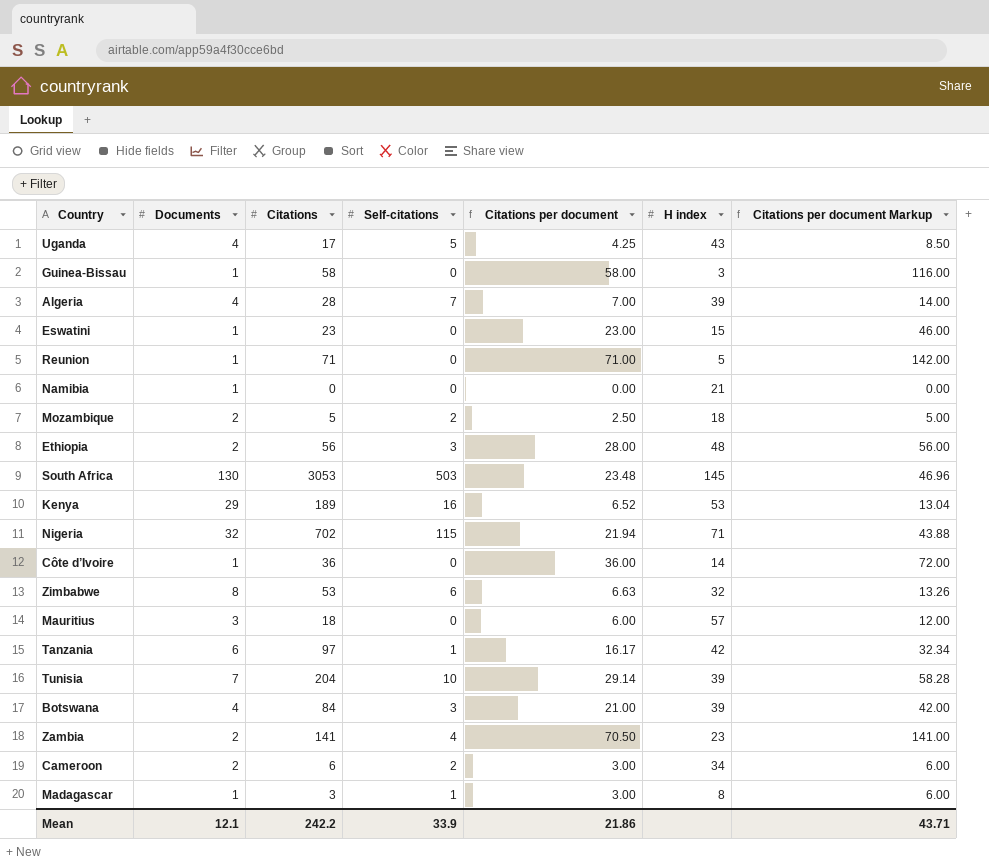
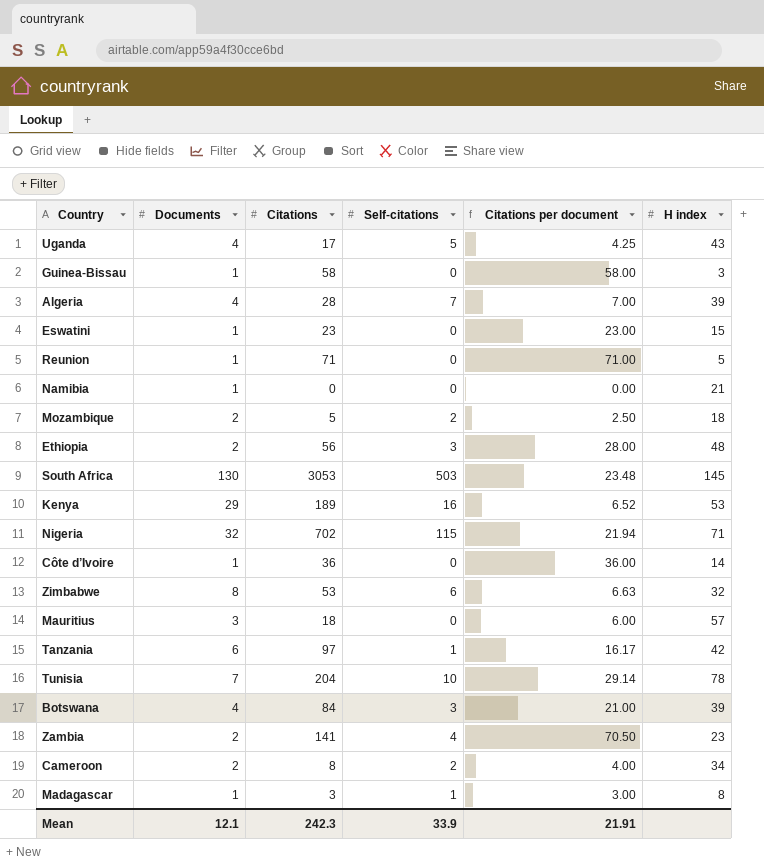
column Citations per document Markup | formula: [Citations per document] * 2 -> none
Tunisia | H index: 39 -> 78
Cameroon | Citations: 6 -> 8
Cameroon | Citations per document: 3.00 -> 4.00
Mean | Citations: 242.2 -> 242.3
Mean | Citations per document: 21.86 -> 21.91

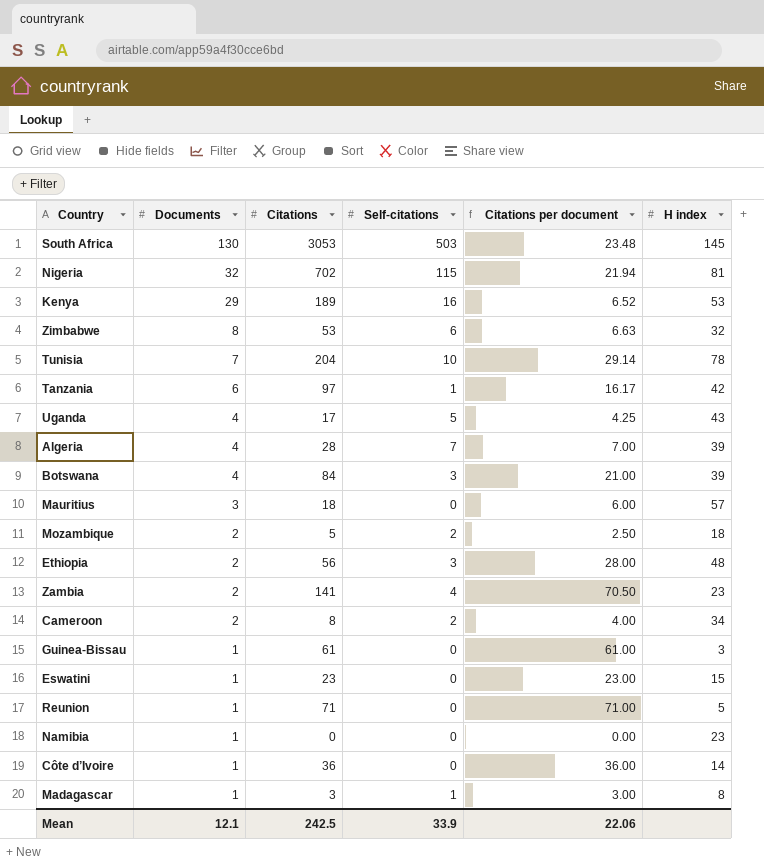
row order: none -> Documents descending
Nigeria | H index: 71 -> 81
Guinea-Bissau | Citations: 58 -> 61
Guinea-Bissau | Citations per document: 58.00 -> 61.00
Namibia | H index: 21 -> 23
Mean | Citations: 242.3 -> 242.5
Mean | Citations per document: 21.91 -> 22.06

